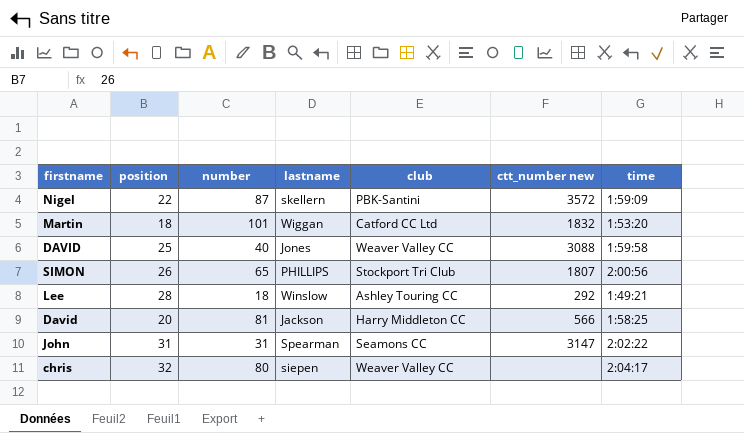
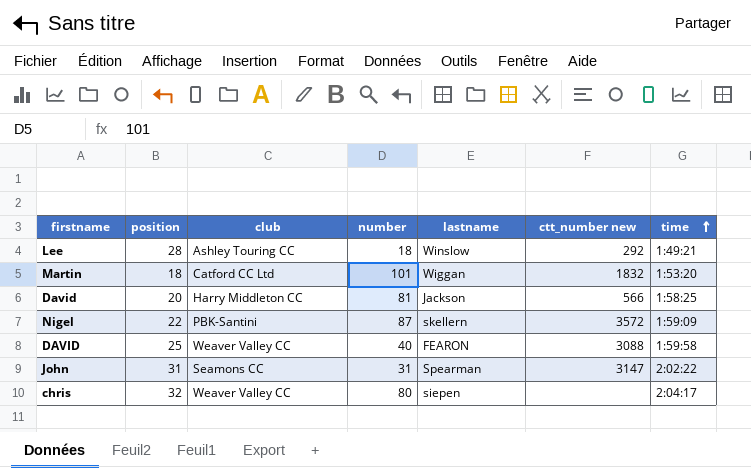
row order: none -> time ascending
column club | position: 5 -> 3
row SIMON: 26 | 65 | PHILLIPS | Stockport Tri Club | 1807 | 2:00:56 -> none
DAVID | lastname: Jones -> FEARON

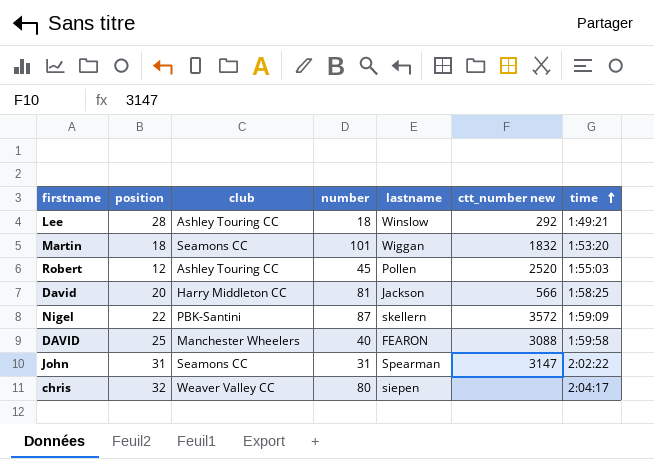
Martin | club: Catford CC Ltd -> Seamons CC
row Robert: none -> 12 | Ashley Touring CC | 45 | Pollen | 2520 | 1:55:03
DAVID | club: Weaver Valley CC -> Manchester Wheelers

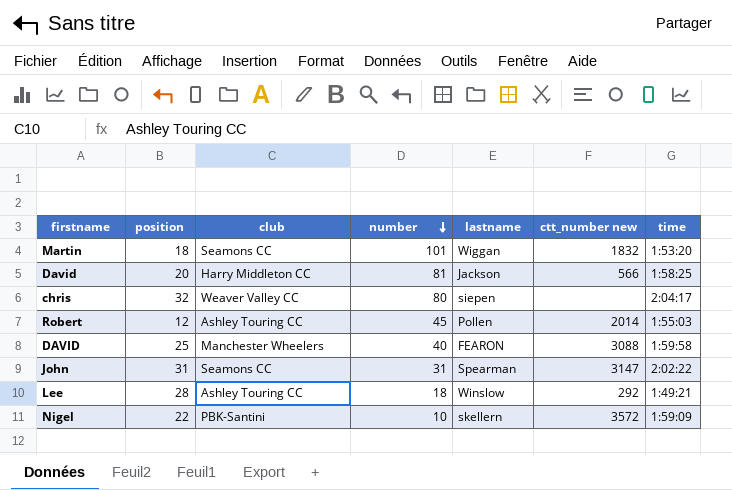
row order: time ascending -> number descending
Robert | ctt_number new: 2520 -> 2014
Nigel | number: 87 -> 10

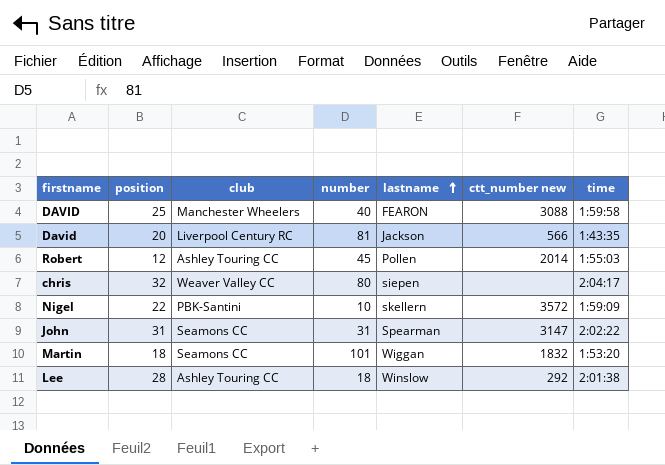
row order: number descending -> lastname ascending
David | club: Harry Middleton CC -> Liverpool Century RC
David | time: 1:58:25 -> 1:43:35
Lee | time: 1:49:21 -> 2:01:38

